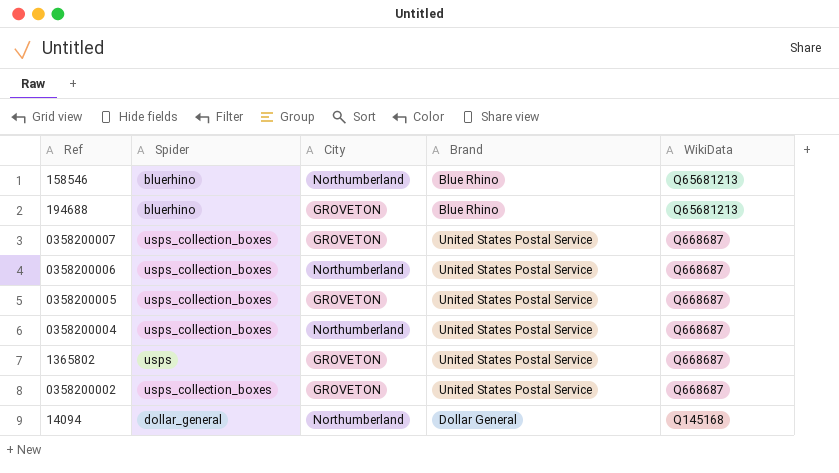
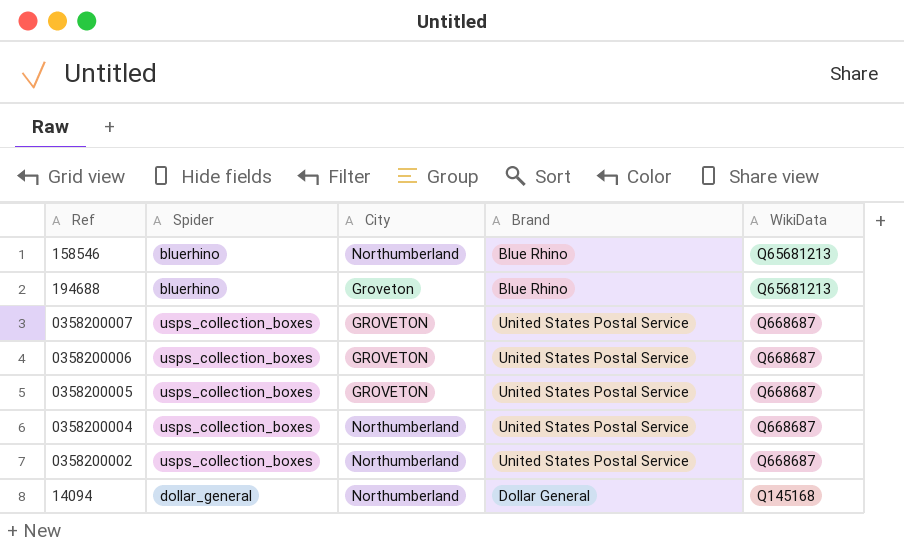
row 1365802: usps | GROVETON | United States Postal Service | Q668687 -> none
194688 | City: GROVETON -> Groveton
0358200006 | City: Northumberland -> GROVETON
0358200002 | City: GROVETON -> Northumberland

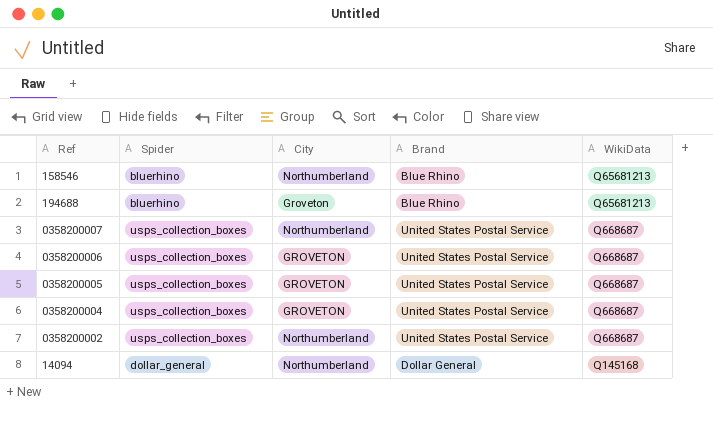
0358200007 | City: GROVETON -> Northumberland
0358200004 | City: Northumberland -> GROVETON

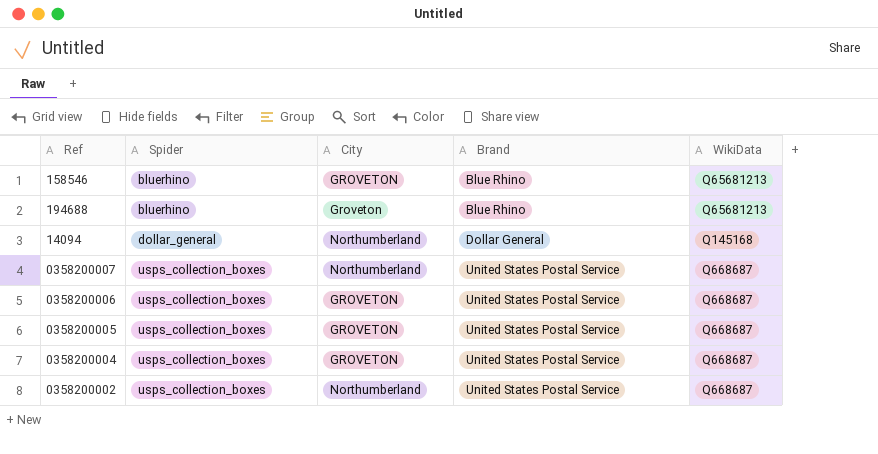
row order: WikiData descending -> Spider ascending
158546 | City: Northumberland -> GROVETON

